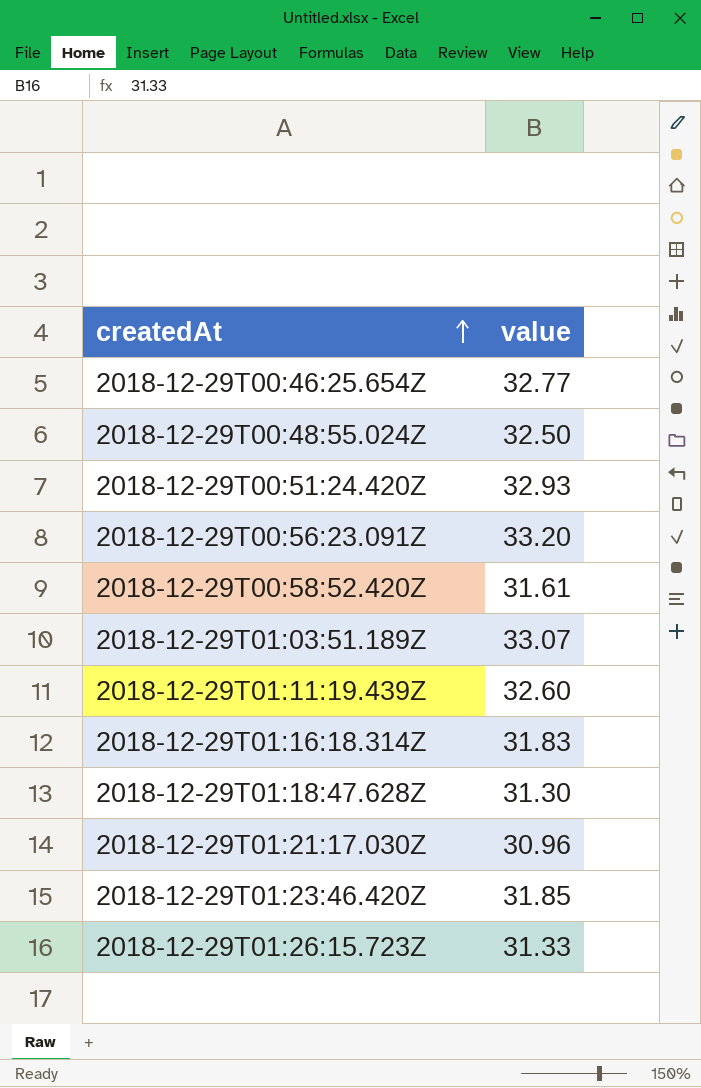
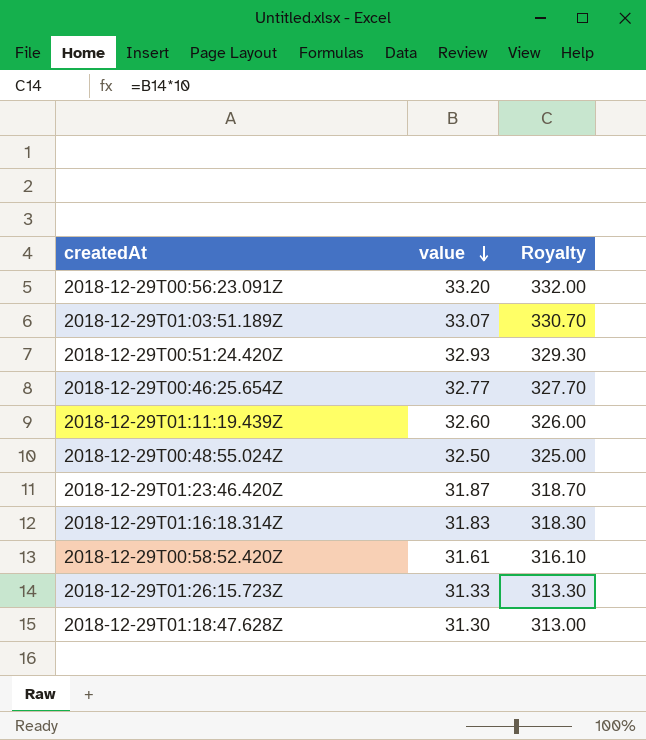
row order: createdAt ascending -> value descending
column Royalty | formula: none -> [value] * 10
row 2018-12-29T01:21:17.030Z: 30.96 -> none
2018-12-29T01:23:46.420Z | value: 31.85 -> 31.87

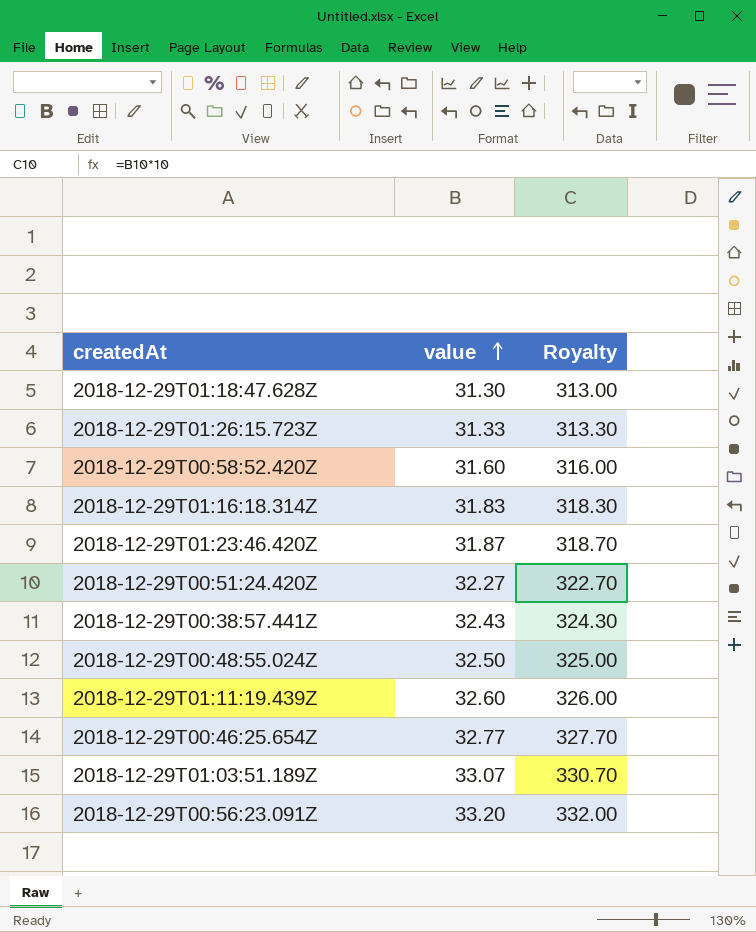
row order: value descending -> value ascending
2018-12-29T00:58:52.420Z | value: 31.61 -> 31.60
2018-12-29T00:58:52.420Z | Royalty: 316.10 -> 316.00
2018-12-29T00:51:24.420Z | value: 32.93 -> 32.27
2018-12-29T00:51:24.420Z | Royalty: 329.30 -> 322.70
row 2018-12-29T00:38:57.441Z: none -> 32.43 | 324.30

